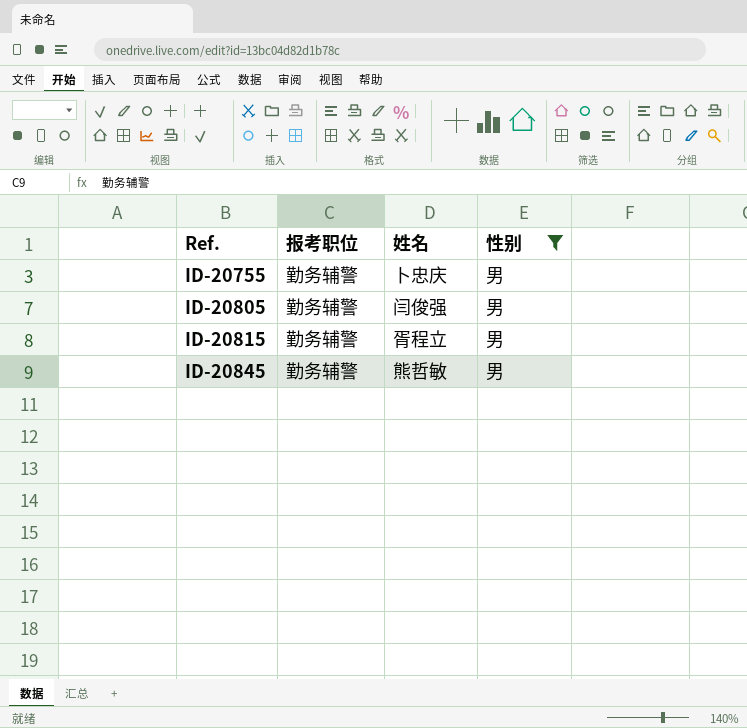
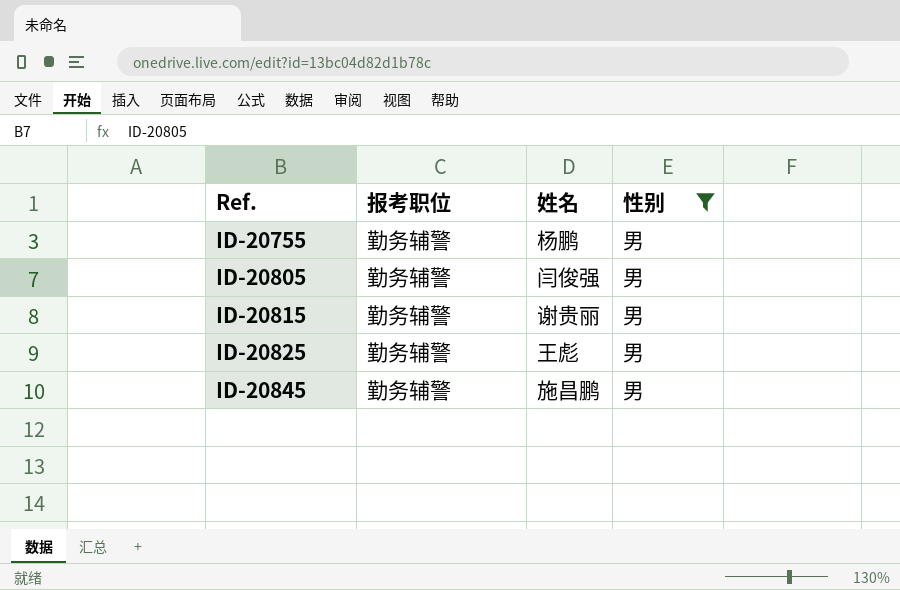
ID-20755 | 姓名: 卜忠庆 -> 杨鹏
ID-20815 | 姓名: 胥程立 -> 谢贵丽
row ID-20825: none -> 勤务辅警 | 王彪 | 男
ID-20845 | 姓名: 熊哲敏 -> 施昌鹏

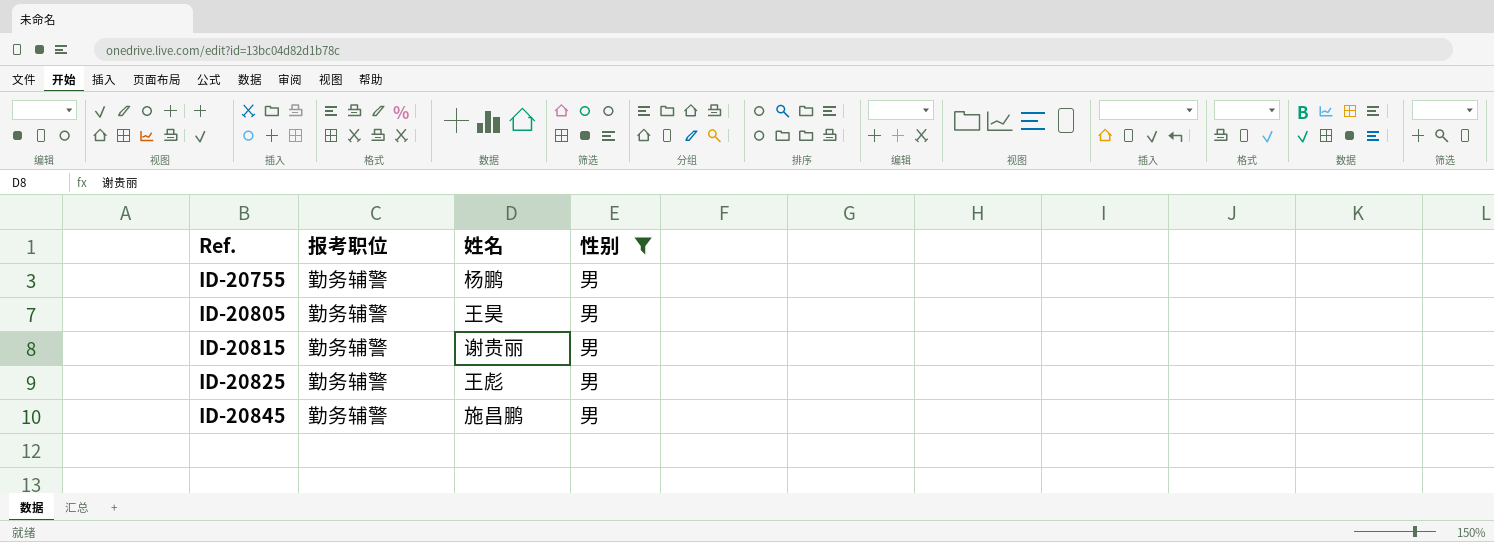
ID-20805 | 姓名: 闫俊强 -> 王昊

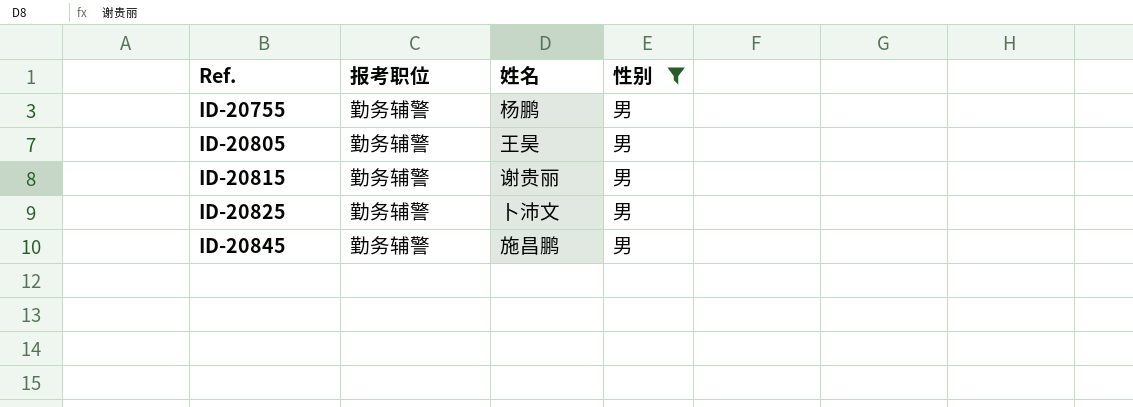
ID-20825 | 姓名: 王彪 -> 卜沛文

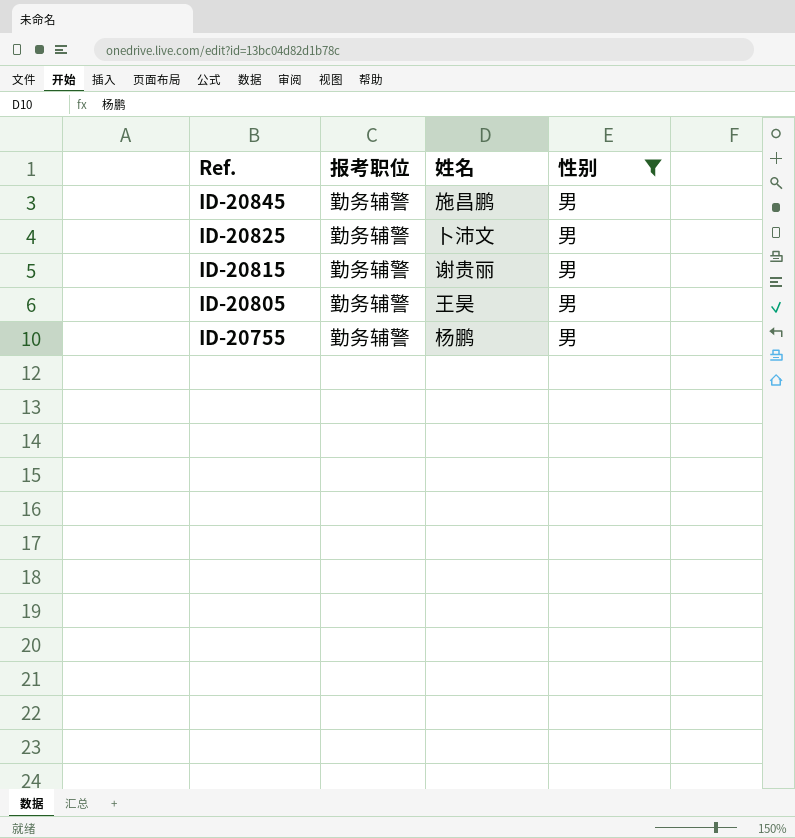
row order: Ref. ascending -> Ref. descending

